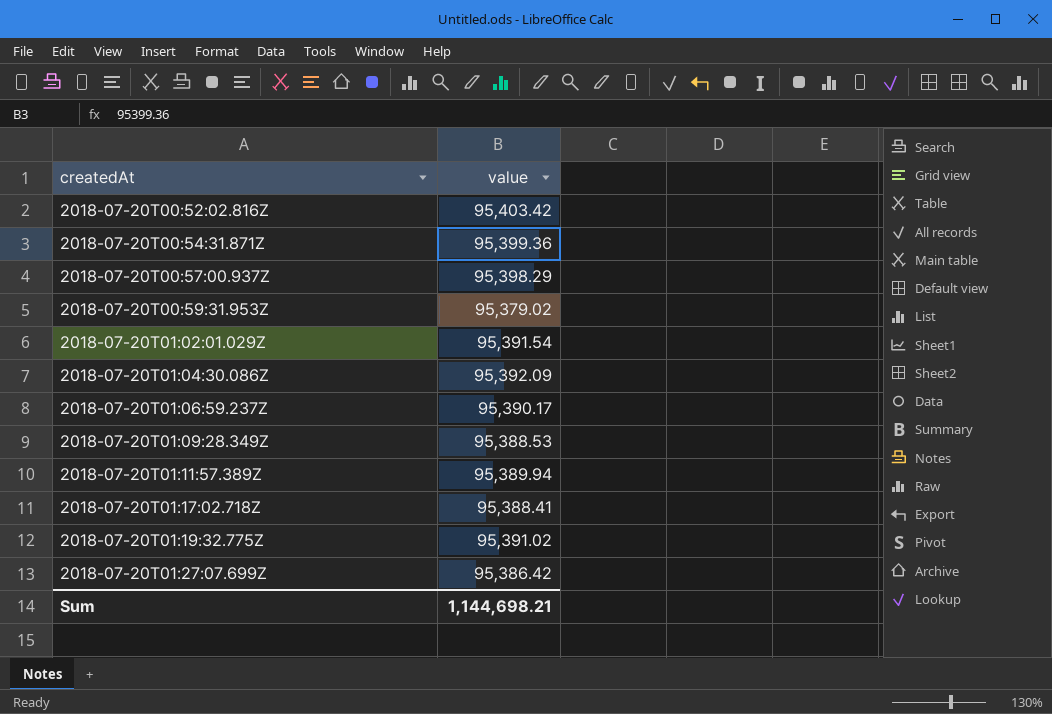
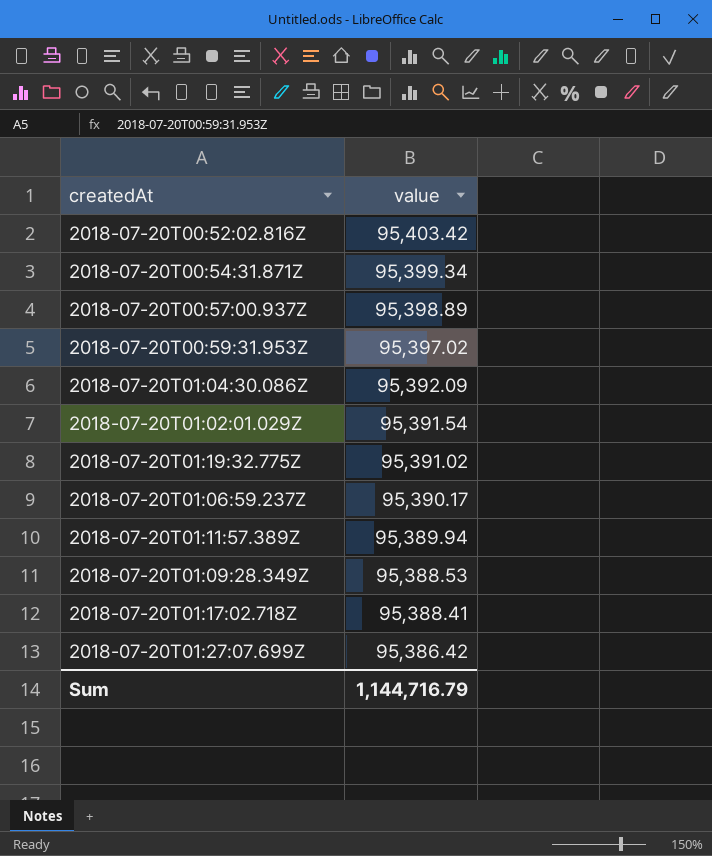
row order: createdAt ascending -> value descending
2018-07-20T00:54:31.871Z | value: 95,399.36 -> 95,399.34
2018-07-20T00:57:00.937Z | value: 95,398.29 -> 95,398.89
2018-07-20T00:59:31.953Z | value: 95,379.02 -> 95,397.02
Sum | value: 1,144,698.21 -> 1,144,716.79

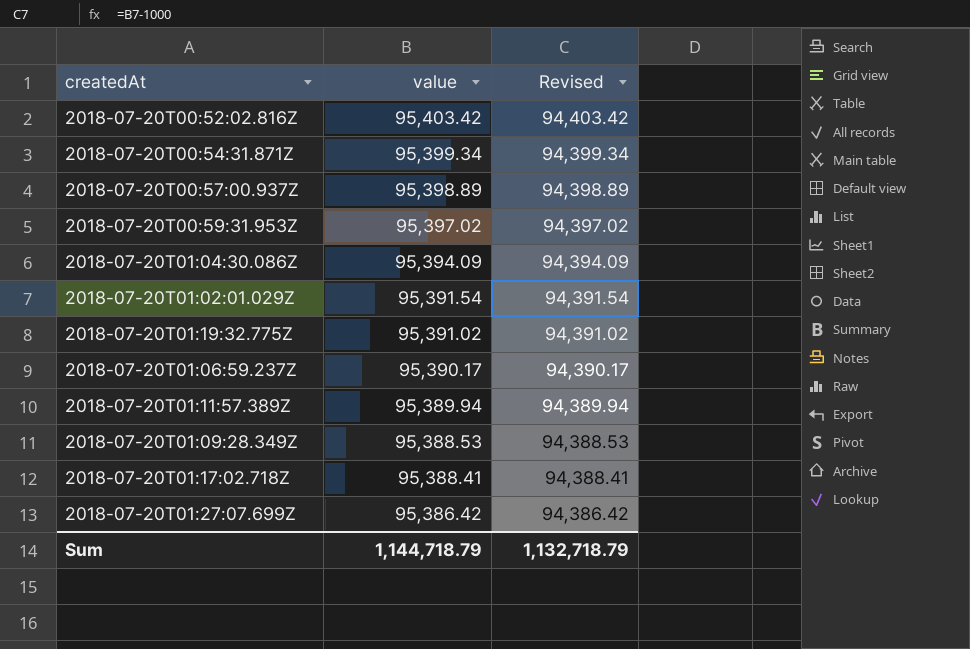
column Revised | formula: none -> [value] - 1000
2018-07-20T01:04:30.086Z | value: 95,392.09 -> 95,394.09
Sum | value: 1,144,716.79 -> 1,144,718.79

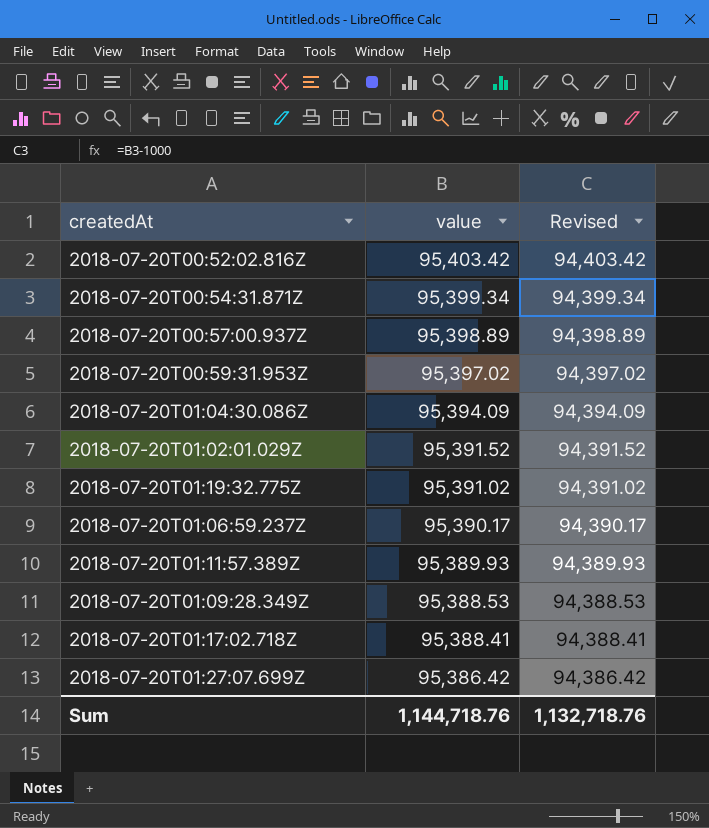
2018-07-20T01:02:01.029Z | value: 95,391.54 -> 95,391.52
2018-07-20T01:02:01.029Z | Revised: 94,391.54 -> 94,391.52
2018-07-20T01:11:57.389Z | value: 95,389.94 -> 95,389.93
2018-07-20T01:11:57.389Z | Revised: 94,389.94 -> 94,389.93
Sum | value: 1,144,718.79 -> 1,144,718.76
Sum | Revised: 1,132,718.79 -> 1,132,718.76

